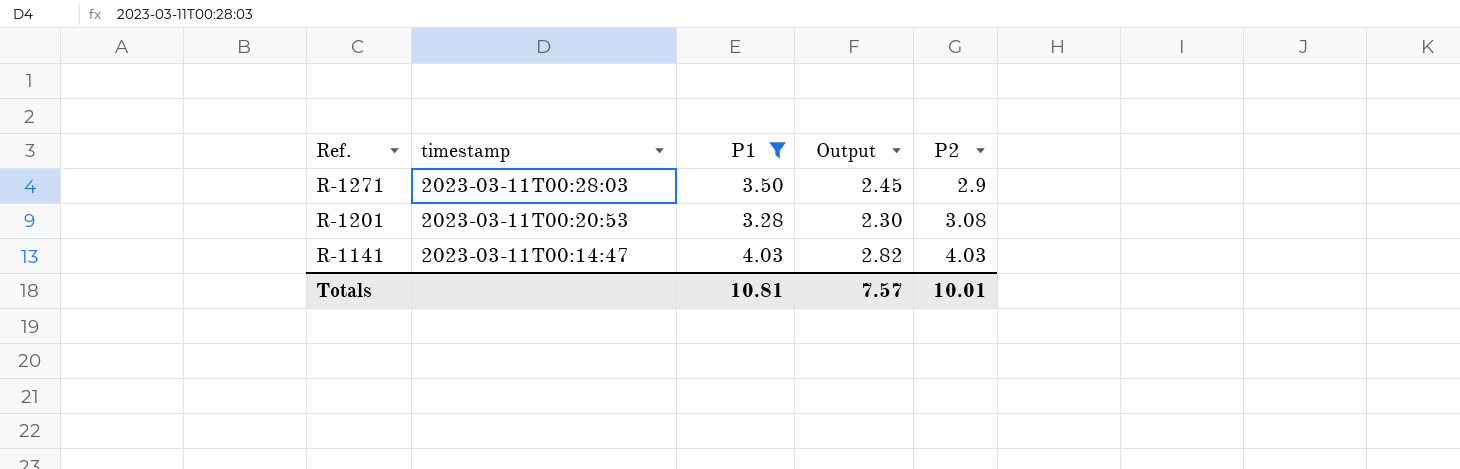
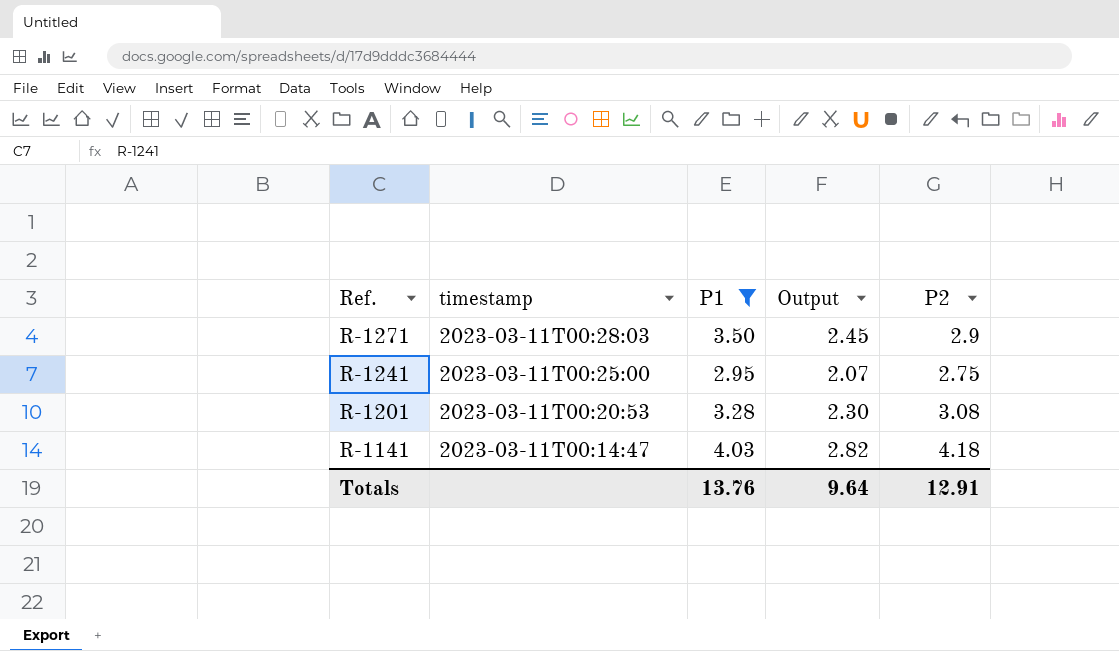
row R-1241: none -> 2023-03-11T00:25:00 | 2.95 | 2.07 | 2.75
R-1141 | P2: 4.03 -> 4.18
Totals | P1: 10.81 -> 13.76
Totals | Output: 7.57 -> 9.64
Totals | P2: 10.01 -> 12.91

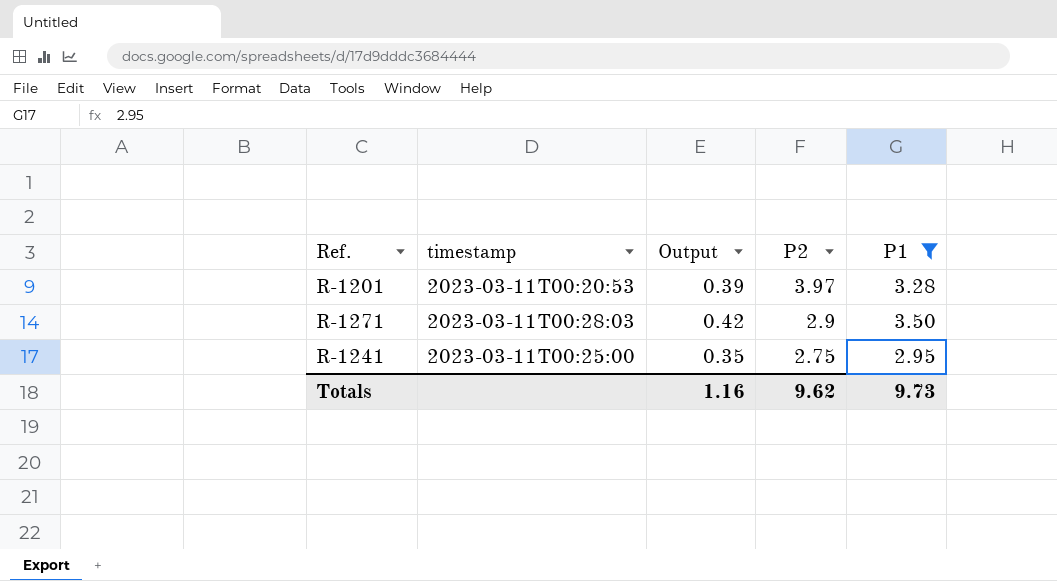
row order: Ref. descending -> P2 descending
column Output | formula: [P1] * 0.7 -> [P1] * 0.12
column P1 | position: 3 -> 5
row R-1141: 2023-03-11T00:14:47 | 4.03 | 2.82 | 4.18 -> none
R-1201 | P2: 3.08 -> 3.97
Totals | Output: 9.64 -> 1.16
Totals | P2: 12.91 -> 9.62
Totals | P1: 13.76 -> 9.73

